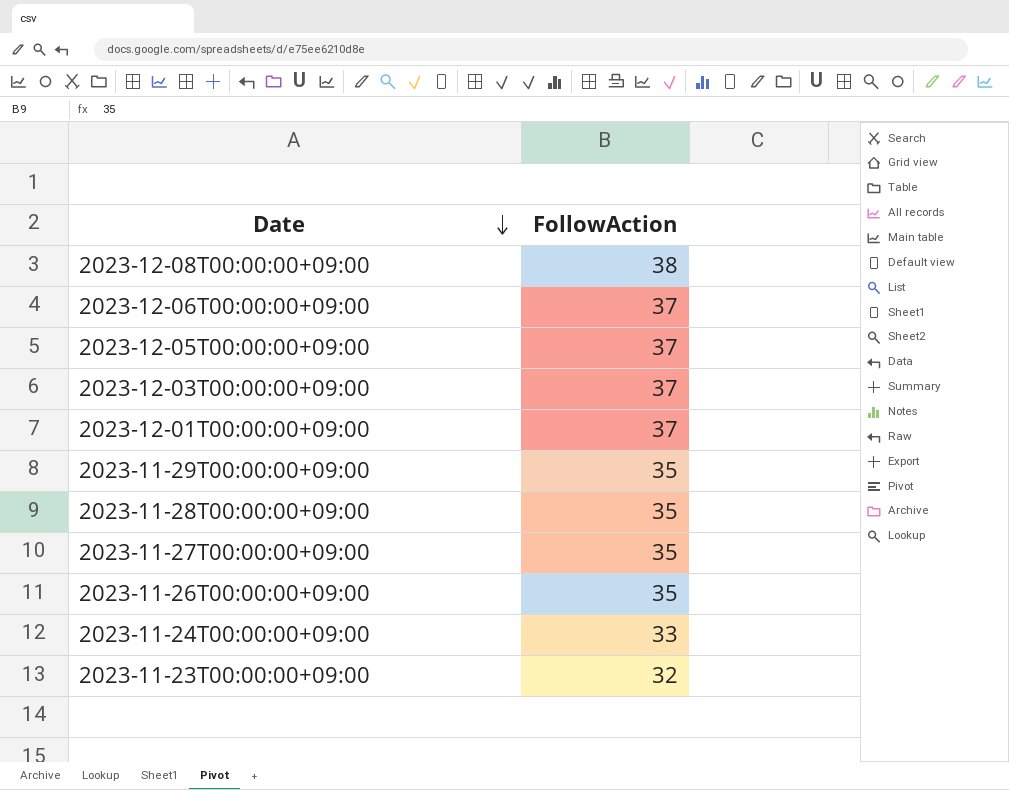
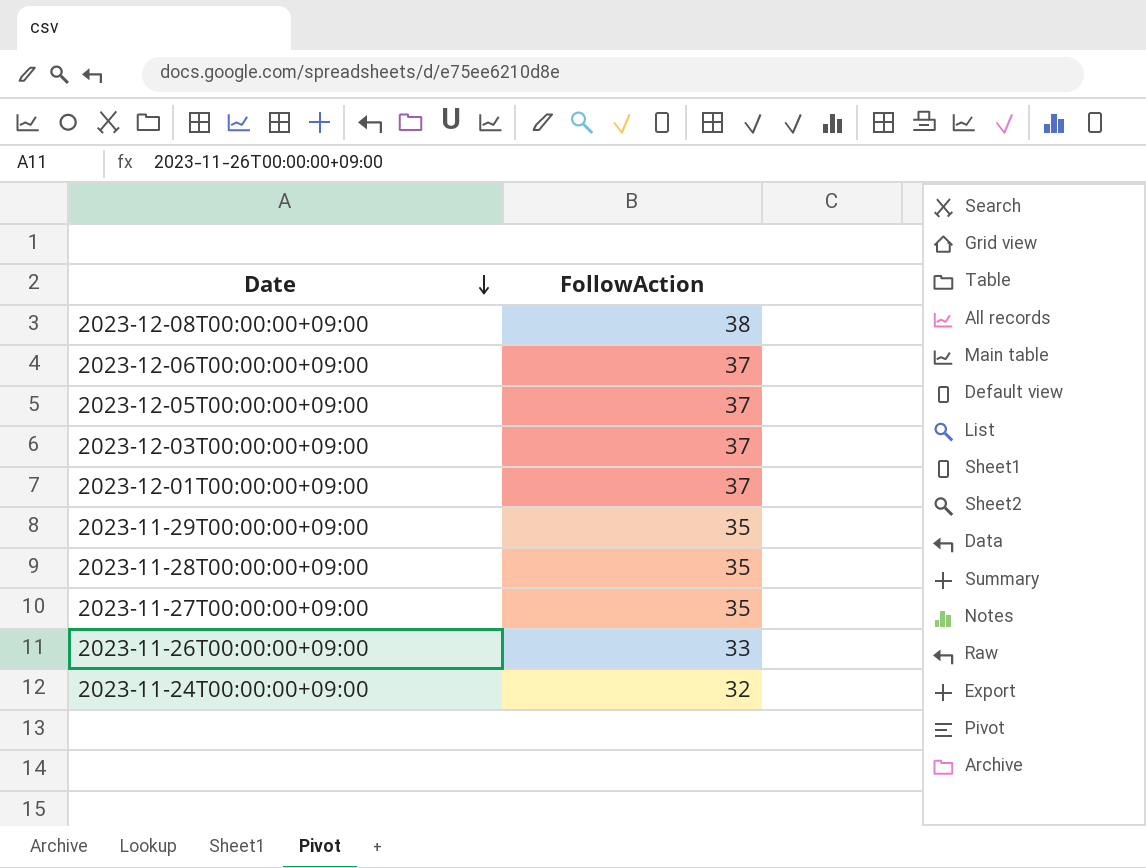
row 2023-11-23T00:00:00+09:00: 32 -> none
2023-11-26T00:00:00+09:00 | FollowAction: 35 -> 33
2023-11-24T00:00:00+09:00 | FollowAction: 33 -> 32

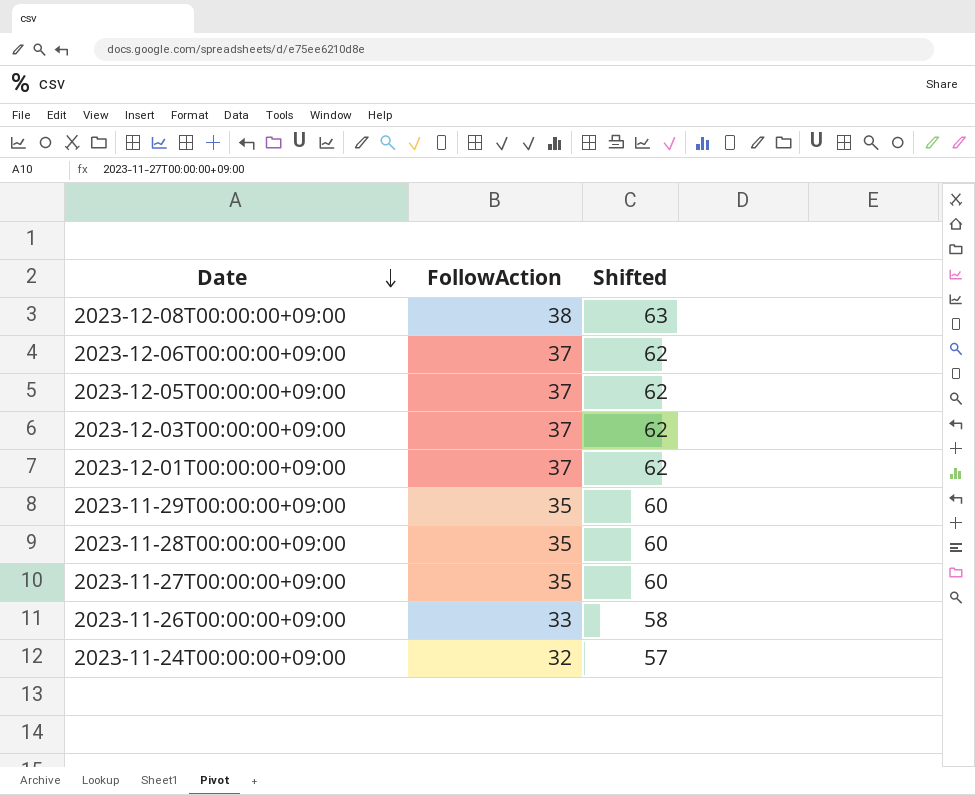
column Shifted | formula: none -> [FollowAction] + 25

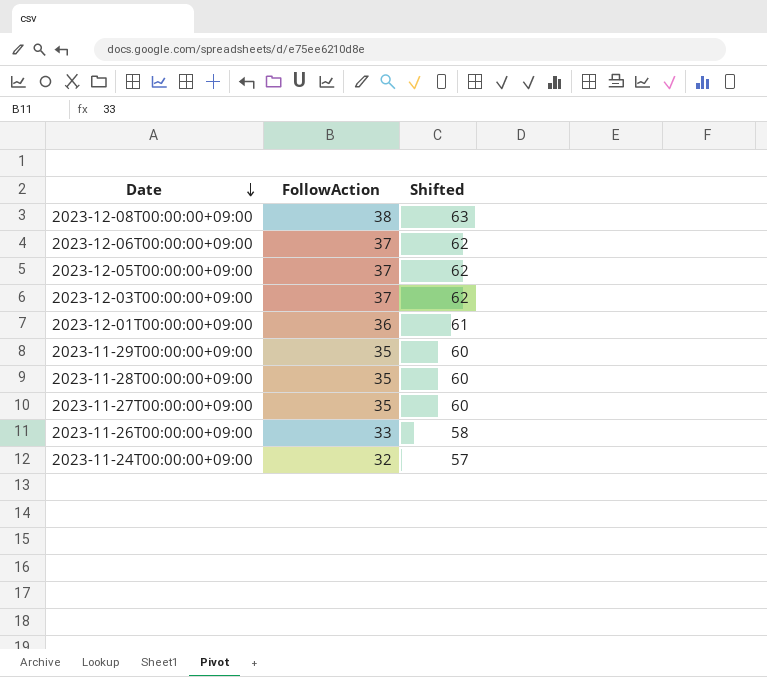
2023-12-01T00:00:00+09:00 | FollowAction: 37 -> 36
2023-12-01T00:00:00+09:00 | Shifted: 62 -> 61

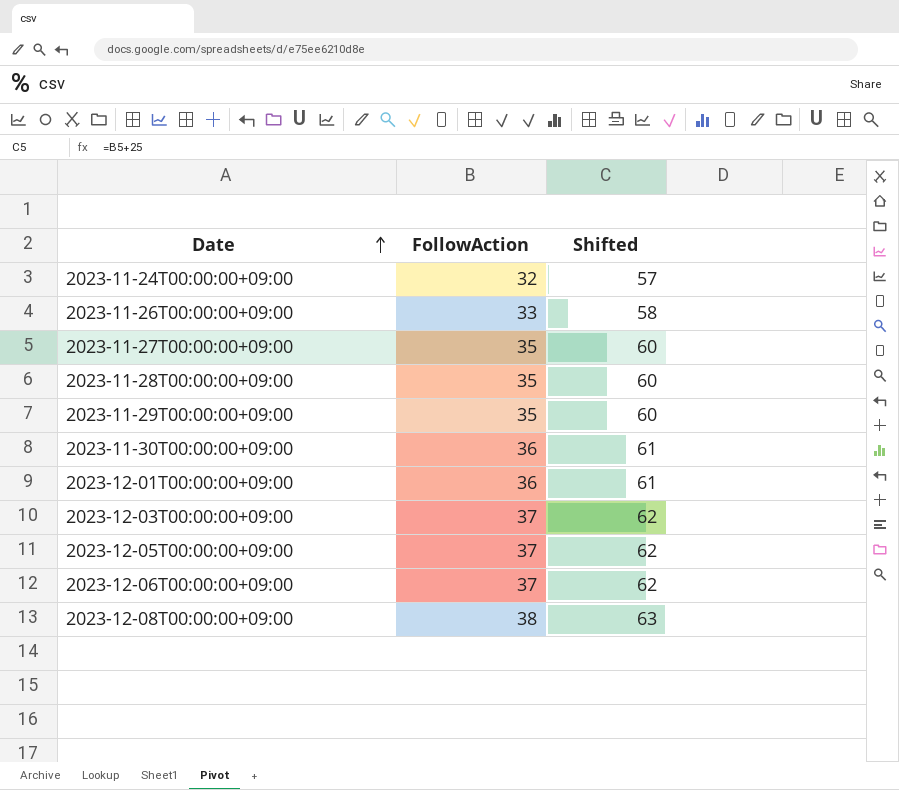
row order: Date descending -> Date ascending
row 2023-11-30T00:00:00+09:00: none -> 36 | 61

